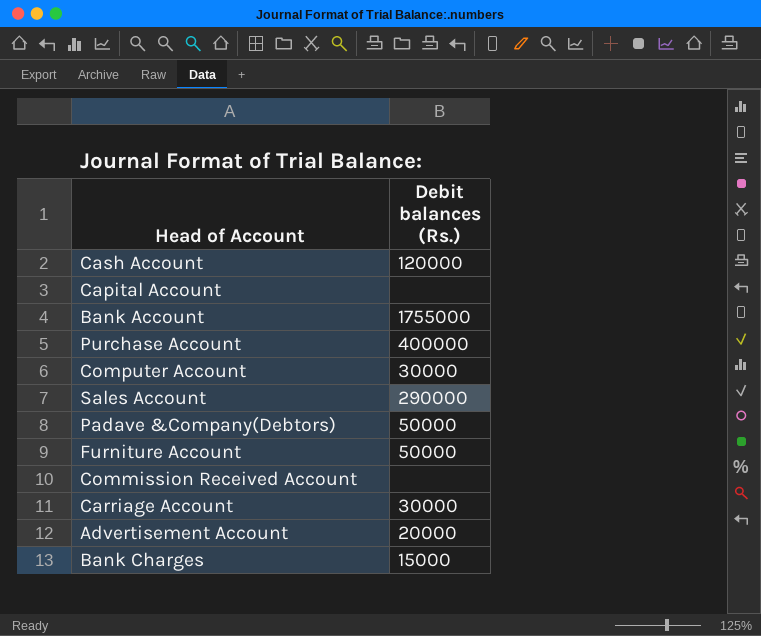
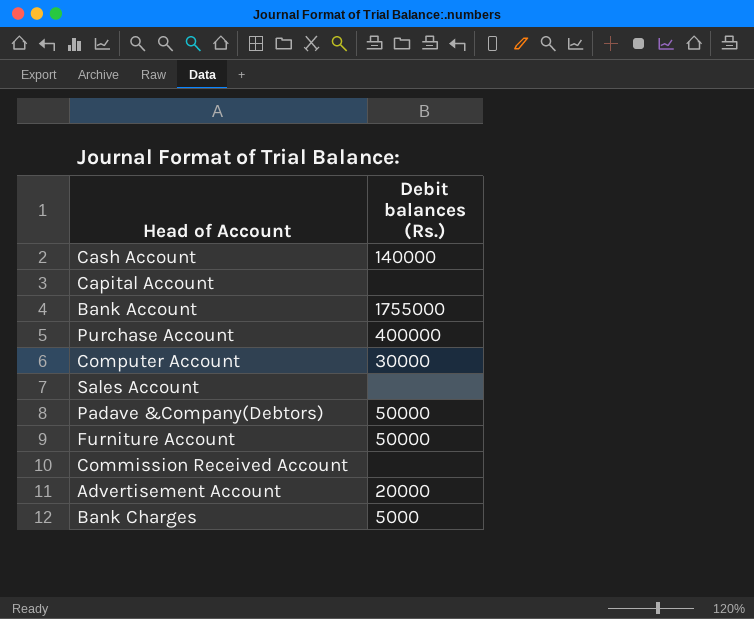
row Carriage Account: 30000 -> none
Cash Account | Debit balances (Rs.): 120000 -> 140000
Sales Account | Debit balances (Rs.): 290000 -> none
Bank Charges | Debit balances (Rs.): 15000 -> 5000

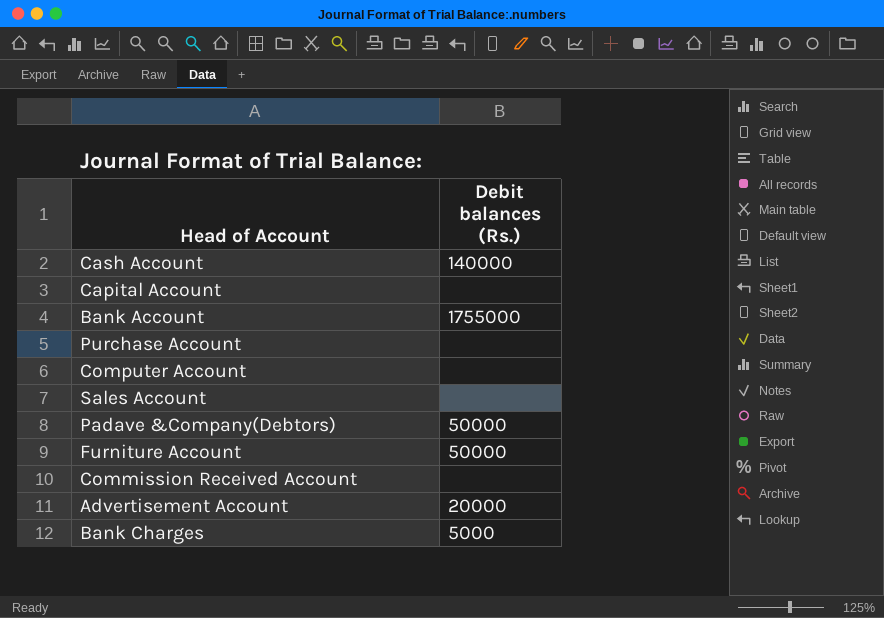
Purchase Account | Debit balances (Rs.): 400000 -> none
Computer Account | Debit balances (Rs.): 30000 -> none

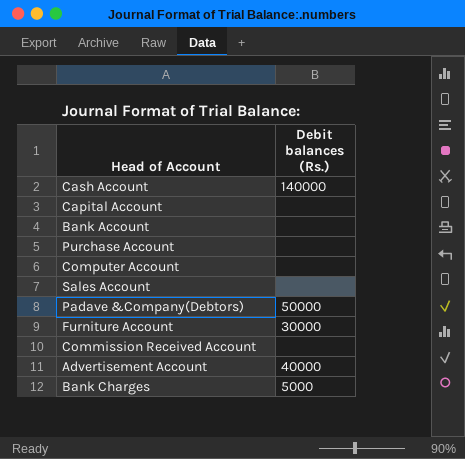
Bank Account | Debit balances (Rs.): 1755000 -> none
Furniture Account | Debit balances (Rs.): 50000 -> 30000
Advertisement Account | Debit balances (Rs.): 20000 -> 40000

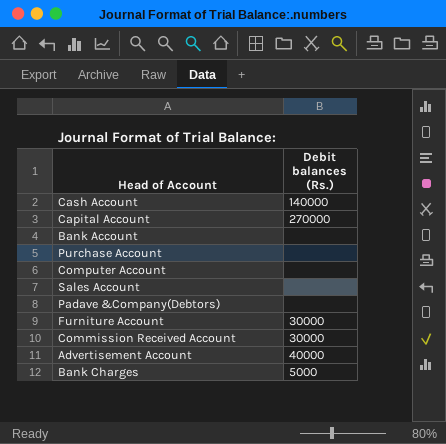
Capital Account | Debit balances (Rs.): none -> 270000
Padave &Company(Debtors) | Debit balances (Rs.): 50000 -> none
Commission Received Account | Debit balances (Rs.): none -> 30000

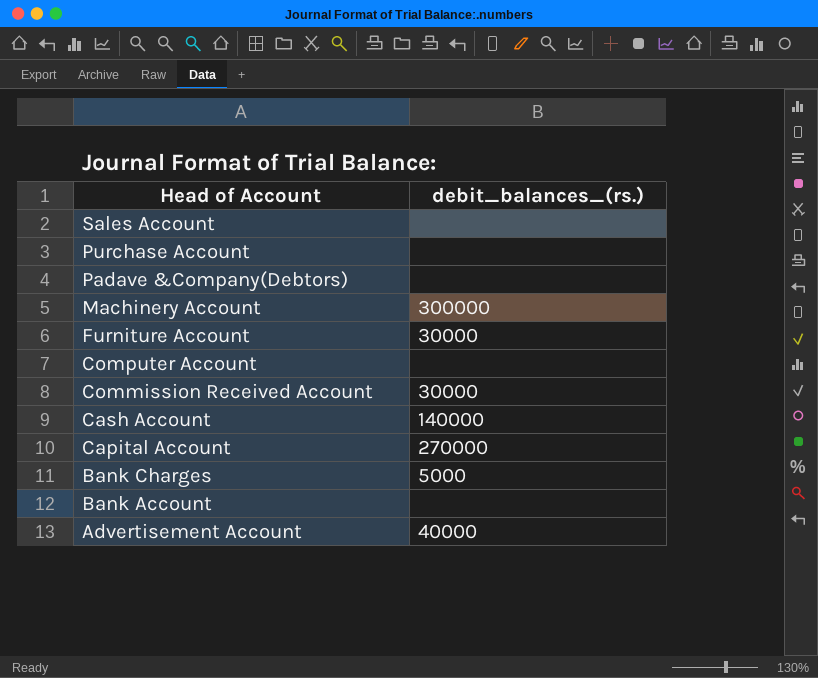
row order: none -> Head of Account descending
column name: Debit balances (Rs.) -> debit_balances_(rs.)
row Machinery Account: none -> 300000

